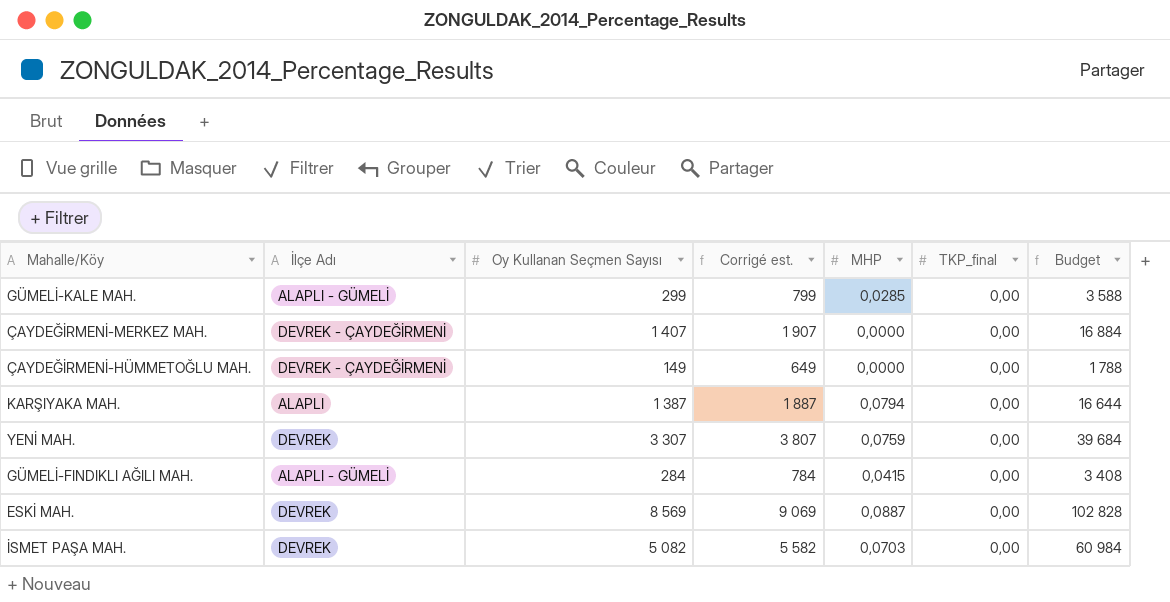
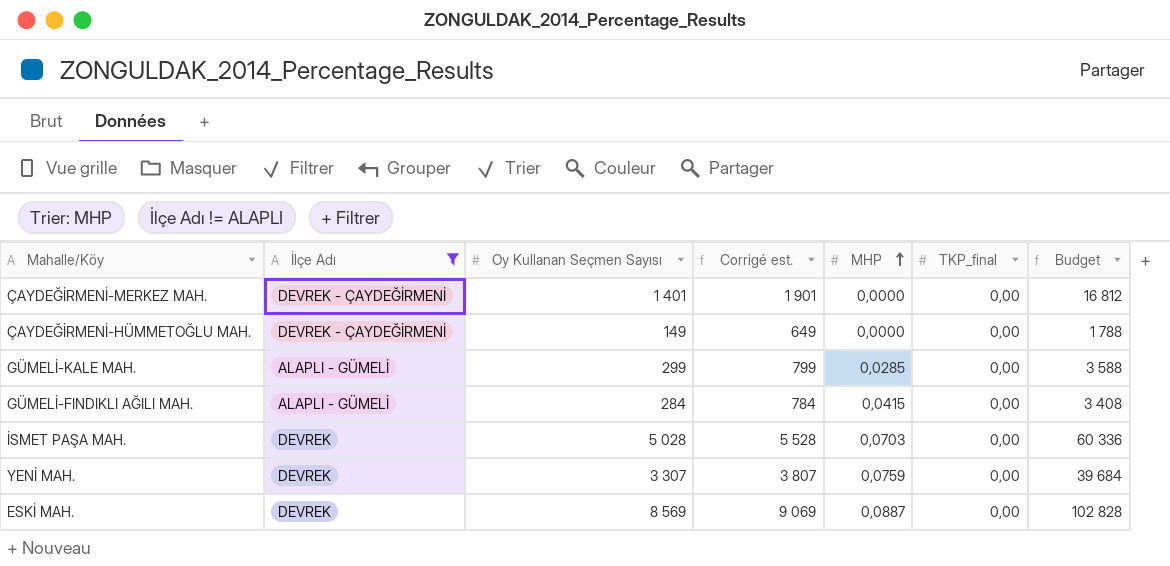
filter: none -> İlçe Adı != ALAPLI
row order: none -> MHP ascending
ÇAYDEĞİRMENİ-MERKEZ MAH. | Oy Kullanan Seçmen Sayısı: 1 407 -> 1 401
ÇAYDEĞİRMENİ-MERKEZ MAH. | Corrigé est.: 1 907 -> 1 901
ÇAYDEĞİRMENİ-MERKEZ MAH. | Budget: 16 884 -> 16 812
İSMET PAŞA MAH. | Oy Kullanan Seçmen Sayısı: 5 082 -> 5 028
İSMET PAŞA MAH. | Corrigé est.: 5 582 -> 5 528
İSMET PAŞA MAH. | Budget: 60 984 -> 60 336

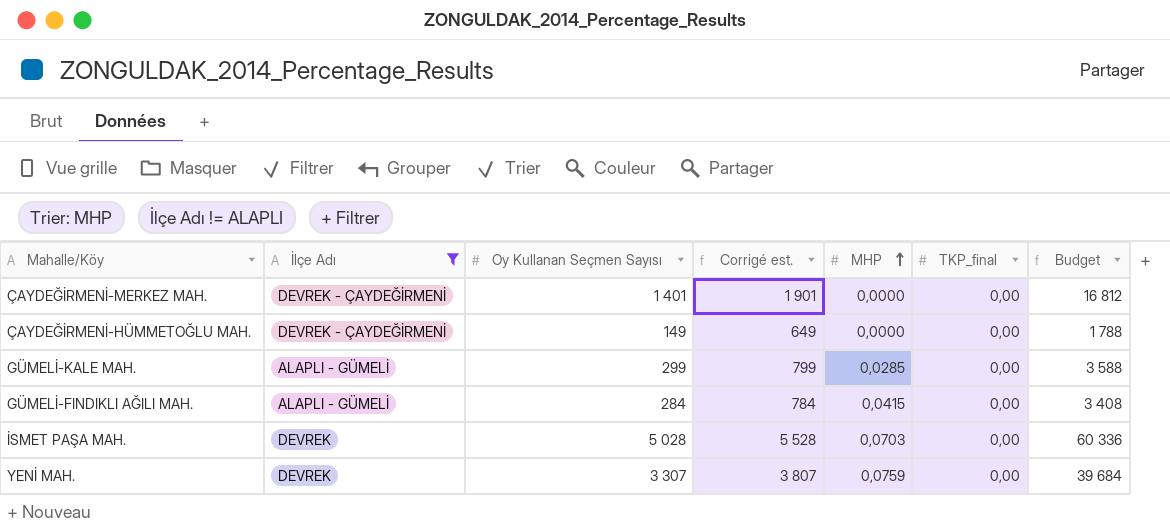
row ESKİ MAH.: DEVREK | 8 569 | 9 069 | 0,0887 | 0,00 | 102 828 -> none

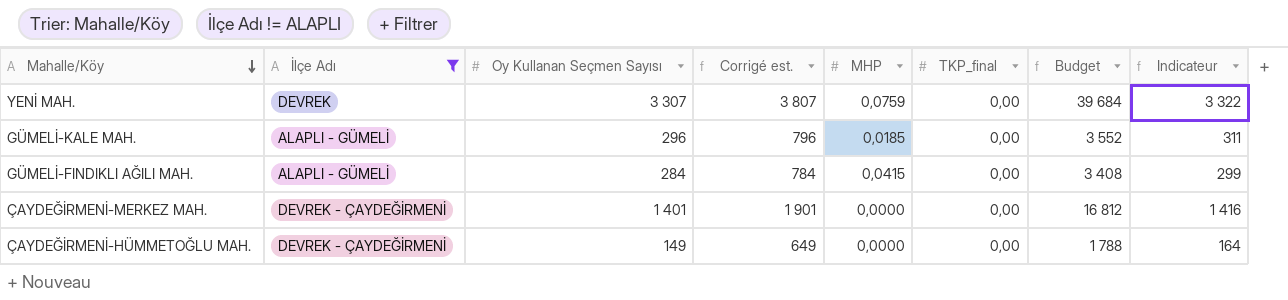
row order: MHP ascending -> Mahalle/Köy descending
column Indicateur | formula: none -> [Oy Kullanan Seçmen Sayısı] + 15
row İSMET PAŞA MAH.: DEVREK | 5 028 | 5 528 | 0,0703 | 0,00 | 60 336 -> none
GÜMELİ-KALE MAH. | Oy Kullanan Seçmen Sayısı: 299 -> 296
GÜMELİ-KALE MAH. | Corrigé est.: 799 -> 796
GÜMELİ-KALE MAH. | MHP: 0,0285 -> 0,0185
GÜMELİ-KALE MAH. | Budget: 3 588 -> 3 552

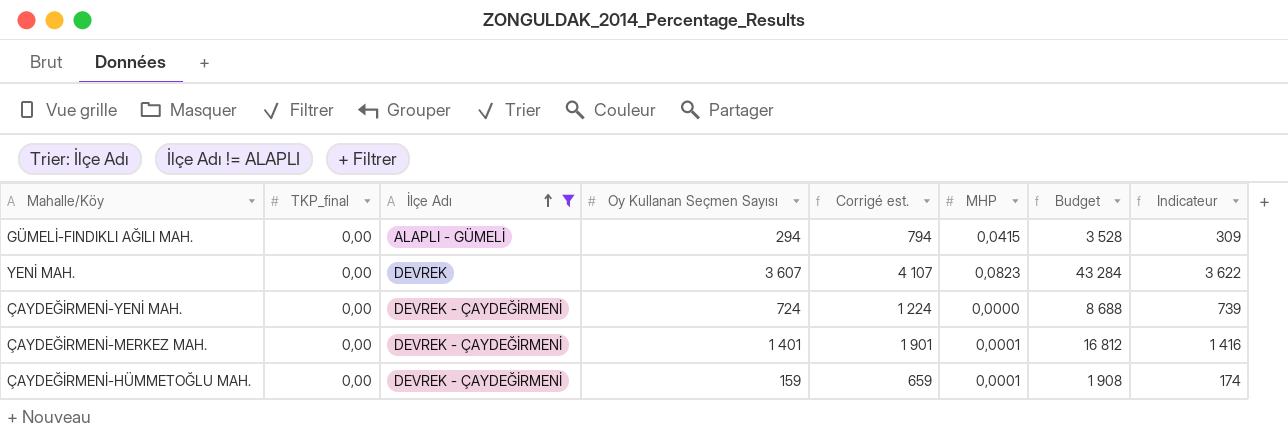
row order: Mahalle/Köy descending -> İlçe Adı ascending
column TKP_final | position: 6 -> 2
row GÜMELİ-KALE MAH.: ALAPLI - GÜMELİ | 296 | 796 | 0,0185 | 0,00 | 3 552 | 311 -> none
GÜMELİ-FINDIKLI AĞILI MAH. | Oy Kullanan Seçmen Sayısı: 284 -> 294
GÜMELİ-FINDIKLI AĞILI MAH. | Corrigé est.: 784 -> 794
GÜMELİ-FINDIKLI AĞILI MAH. | Budget: 3 408 -> 3 528
GÜMELİ-FINDIKLI AĞILI MAH. | Indicateur: 299 -> 309
YENİ MAH. | Oy Kullanan Seçmen Sayısı: 3 307 -> 3 607
YENİ MAH. | Corrigé est.: 3 807 -> 4 107
YENİ MAH. | MHP: 0,0759 -> 0,0823
YENİ MAH. | Budget: 39 684 -> 43 284
YENİ MAH. | Indicateur: 3 322 -> 3 622
row ÇAYDEĞİRMENİ-YENİ MAH.: none -> 0,00 | DEVREK - ÇAYDEĞİRMENİ | 724 | 1 224 | 0,0000 | 8 688 | 739
ÇAYDEĞİRMENİ-MERKEZ MAH. | MHP: 0,0000 -> 0,0001
ÇAYDEĞİRMENİ-HÜMMETOĞLU MAH. | Oy Kullanan Seçmen Sayısı: 149 -> 159
ÇAYDEĞİRMENİ-HÜMMETOĞLU MAH. | Corrigé est.: 649 -> 659
ÇAYDEĞİRMENİ-HÜMMETOĞLU MAH. | MHP: 0,0000 -> 0,0001
ÇAYDEĞİRMENİ-HÜMMETOĞLU MAH. | Budget: 1 788 -> 1 908
ÇAYDEĞİRMENİ-HÜMMETOĞLU MAH. | Indicateur: 164 -> 174

